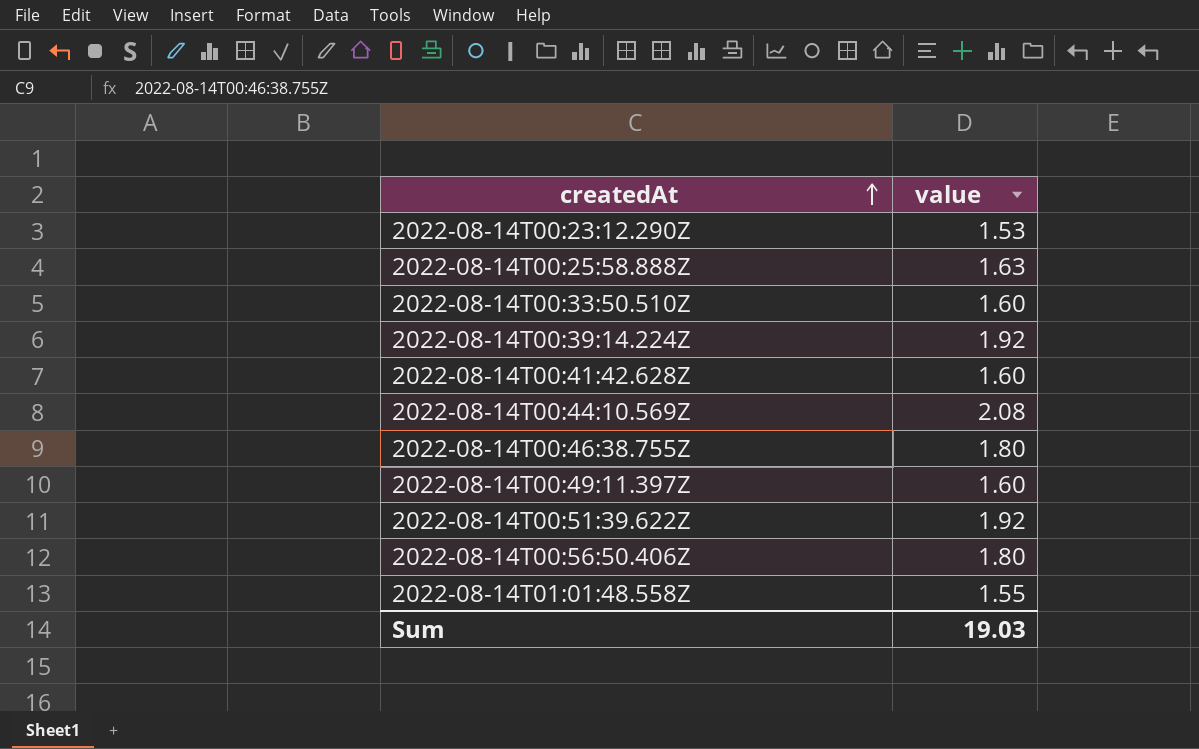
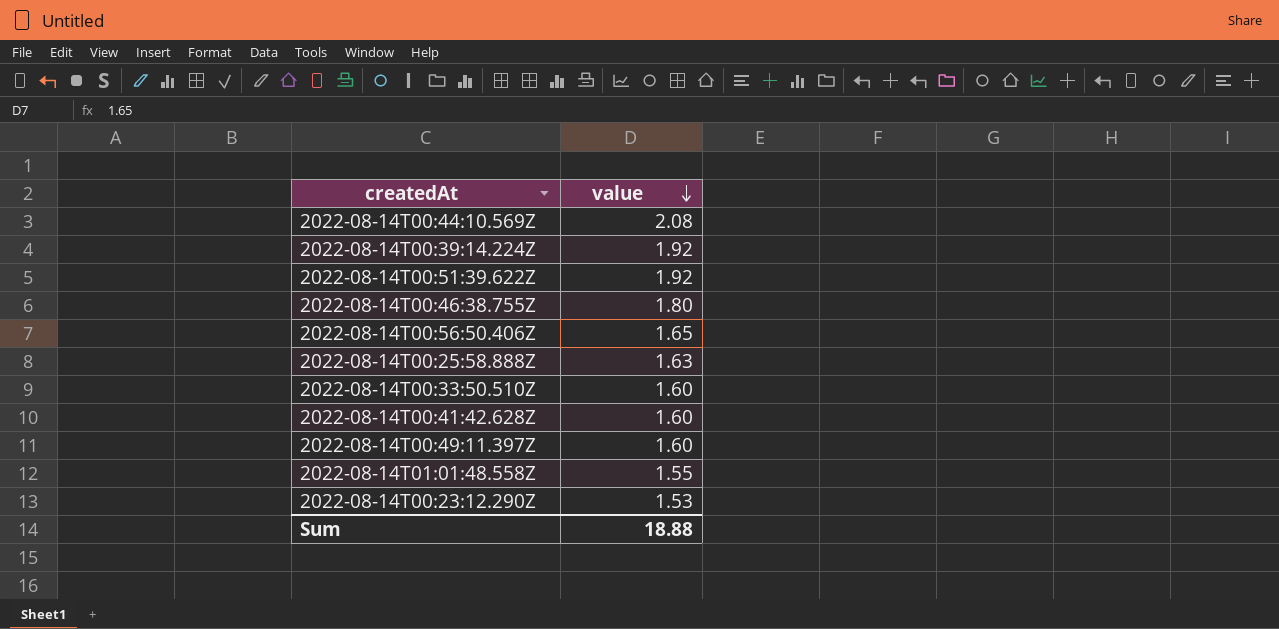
row order: createdAt ascending -> value descending
2022-08-14T00:56:50.406Z | value: 1.80 -> 1.65
Sum | value: 19.03 -> 18.88

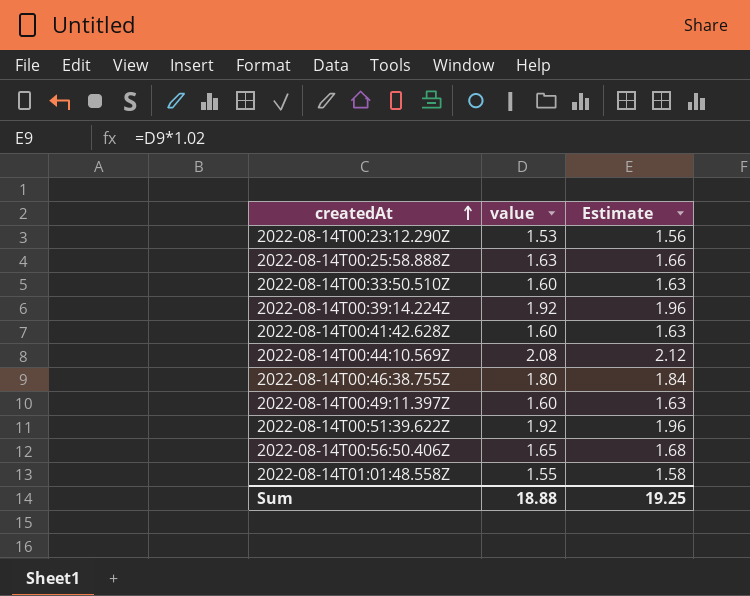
row order: value descending -> createdAt ascending
column Estimate | formula: none -> [value] * 1.02

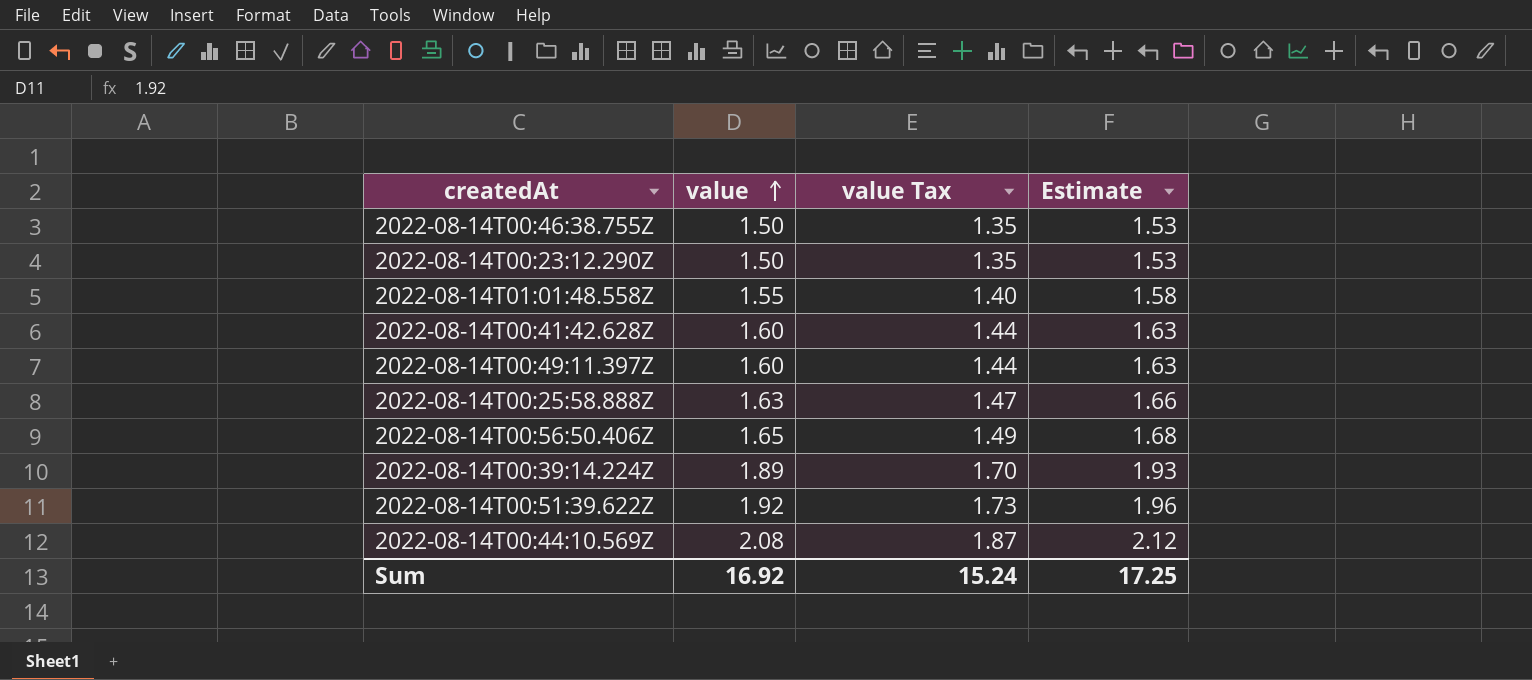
row order: createdAt ascending -> value ascending
column value Tax | formula: none -> [value] * 0.9
row 2022-08-14T00:33:50.510Z: 1.60 | 1.63 -> none
2022-08-14T00:46:38.755Z | value: 1.80 -> 1.50
2022-08-14T00:46:38.755Z | Estimate: 1.84 -> 1.53
2022-08-14T00:23:12.290Z | value: 1.53 -> 1.50
2022-08-14T00:23:12.290Z | Estimate: 1.56 -> 1.53
2022-08-14T00:39:14.224Z | value: 1.92 -> 1.89
2022-08-14T00:39:14.224Z | Estimate: 1.96 -> 1.93
Sum | value: 18.88 -> 16.92
Sum | Estimate: 19.25 -> 17.25

